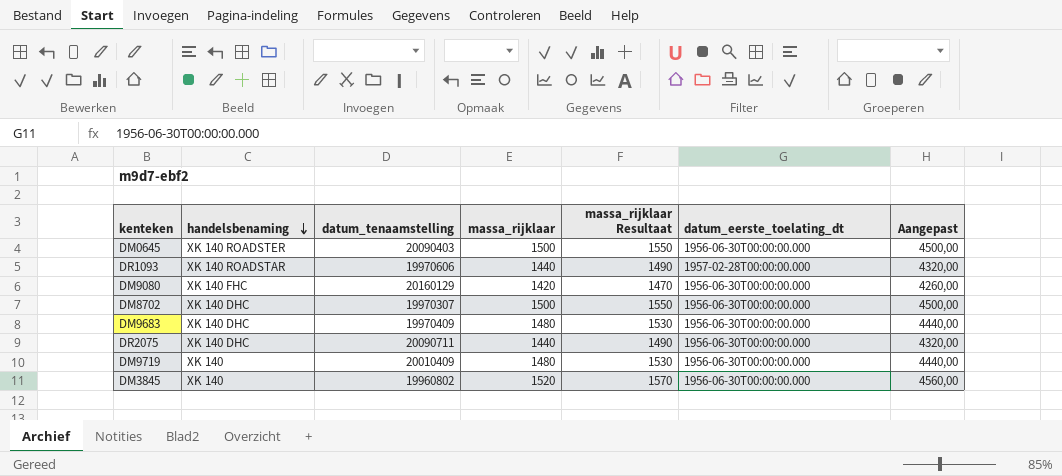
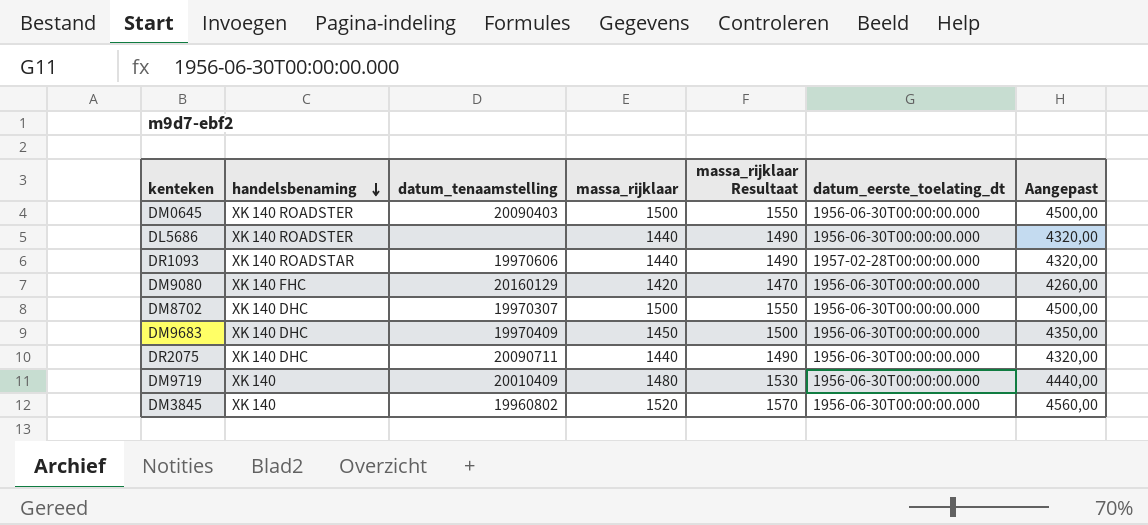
row DL5686: none -> XK 140 ROADSTER | none | 1440 | 1490 | 1956-06-30T00:00:00.000 | 4320,00
DM9683 | massa_rijklaar: 1480 -> 1450
DM9683 | massa_rijklaar Resultaat: 1530 -> 1500
DM9683 | Aangepast: 4440,00 -> 4350,00

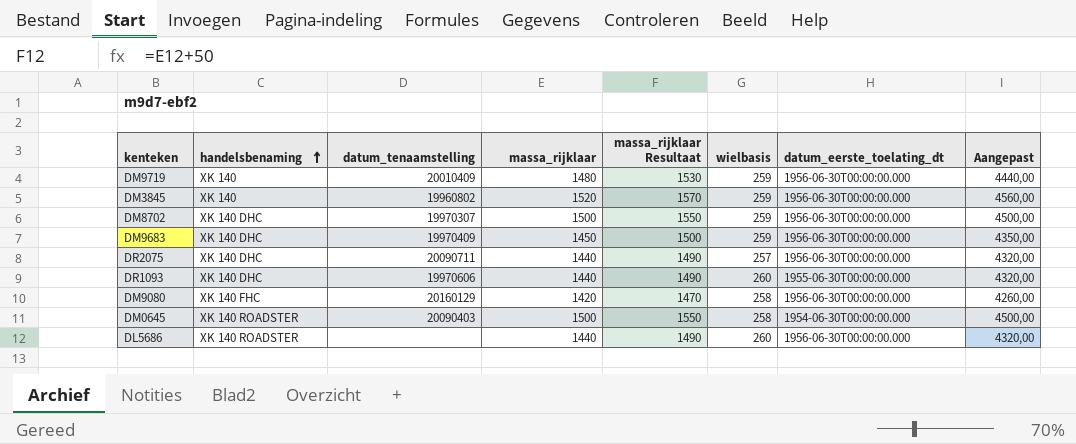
row order: handelsbenaming descending -> handelsbenaming ascending
column wielbasis | position: none -> 6
DR1093 | handelsbenaming: XK 140 ROADSTAR -> XK 140 DHC
DR1093 | datum_eerste_toelating_dt: 1957-02-28T00:00:00.000 -> 1955-06-30T00:00:00.000
DM0645 | datum_eerste_toelating_dt: 1956-06-30T00:00:00.000 -> 1954-06-30T00:00:00.000

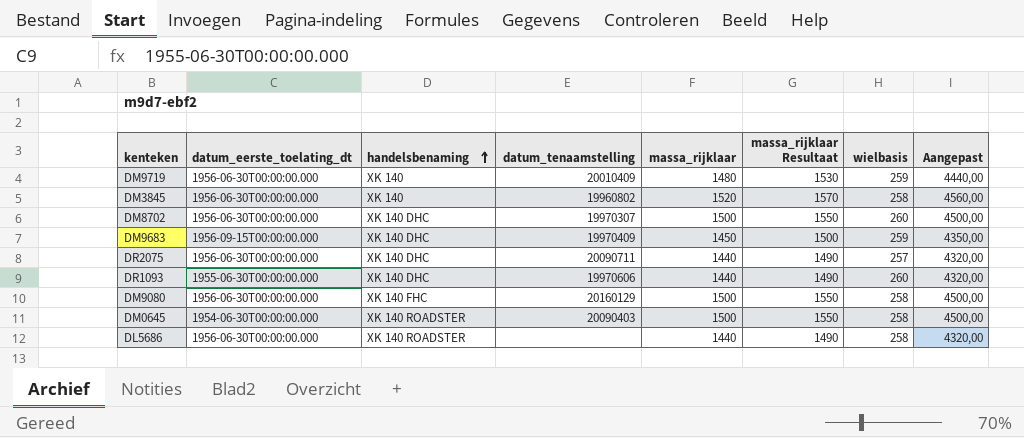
column datum_eerste_toelating_dt | position: 7 -> 2
DM3845 | wielbasis: 259 -> 258
DM8702 | wielbasis: 259 -> 260
DM9683 | datum_eerste_toelating_dt: 1956-06-30T00:00:00.000 -> 1956-09-15T00:00:00.000
DM9080 | massa_rijklaar: 1420 -> 1500
DM9080 | massa_rijklaar Resultaat: 1470 -> 1550
DM9080 | Aangepast: 4260,00 -> 4500,00
DL5686 | wielbasis: 260 -> 258

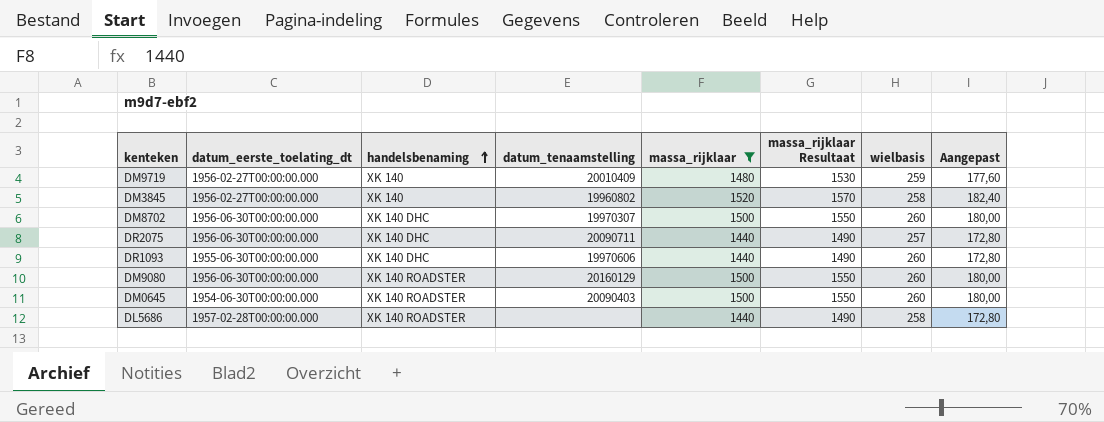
filter: none -> massa_rijklaar != 1450
column Aangepast | formula: [massa_rijklaar] * 3 -> [massa_rijklaar] * 0,12
DM9719 | datum_eerste_toelating_dt: 1956-06-30T00:00:00.000 -> 1956-02-27T00:00:00.000
DM3845 | datum_eerste_toelating_dt: 1956-06-30T00:00:00.000 -> 1956-02-27T00:00:00.000
DM9080 | handelsbenaming: XK 140 FHC -> XK 140 ROADSTER
DM9080 | wielbasis: 258 -> 260
DM0645 | wielbasis: 258 -> 260
DL5686 | datum_eerste_toelating_dt: 1956-06-30T00:00:00.000 -> 1957-02-28T00:00:00.000

